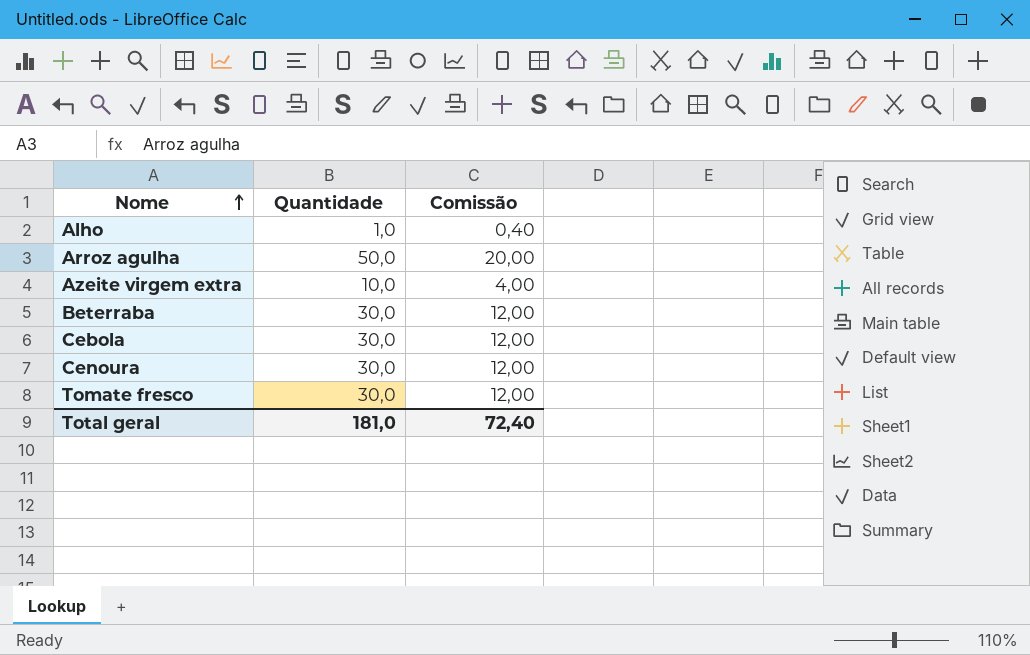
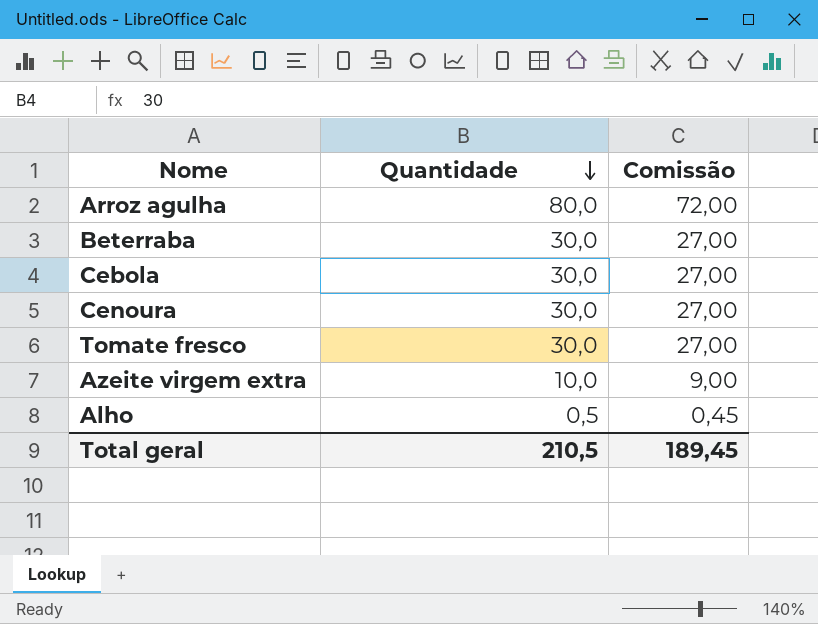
row order: Nome ascending -> Quantidade descending
column Comissão | formula: [Quantidade] * 0,4 -> [Quantidade] * 0,9
Arroz agulha | Quantidade: 50,0 -> 80,0
Alho | Quantidade: 1,0 -> 0,5
Total geral | Quantidade: 181,0 -> 210,5
Total geral | Comissão: 72,40 -> 189,45

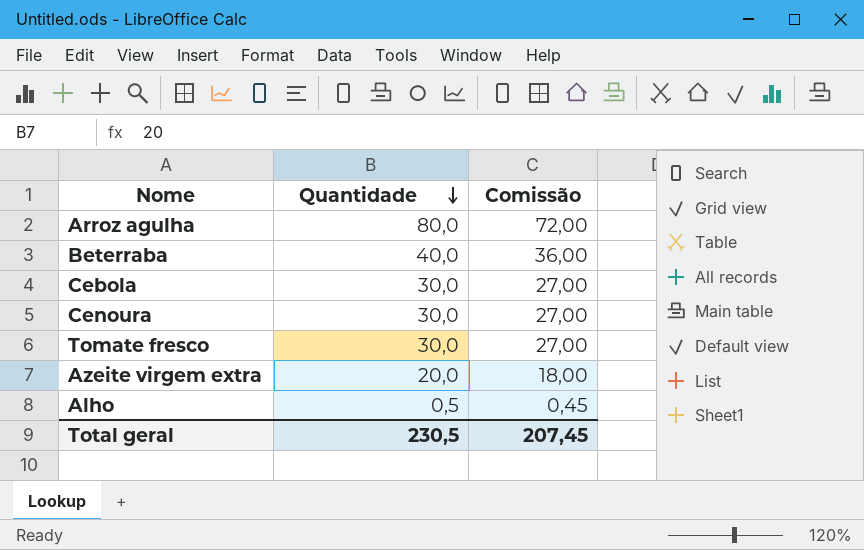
Beterraba | Quantidade: 30,0 -> 40,0
Beterraba | Comissão: 27,00 -> 36,00
Azeite virgem extra | Quantidade: 10,0 -> 20,0
Azeite virgem extra | Comissão: 9,00 -> 18,00
Total geral | Quantidade: 210,5 -> 230,5
Total geral | Comissão: 189,45 -> 207,45

